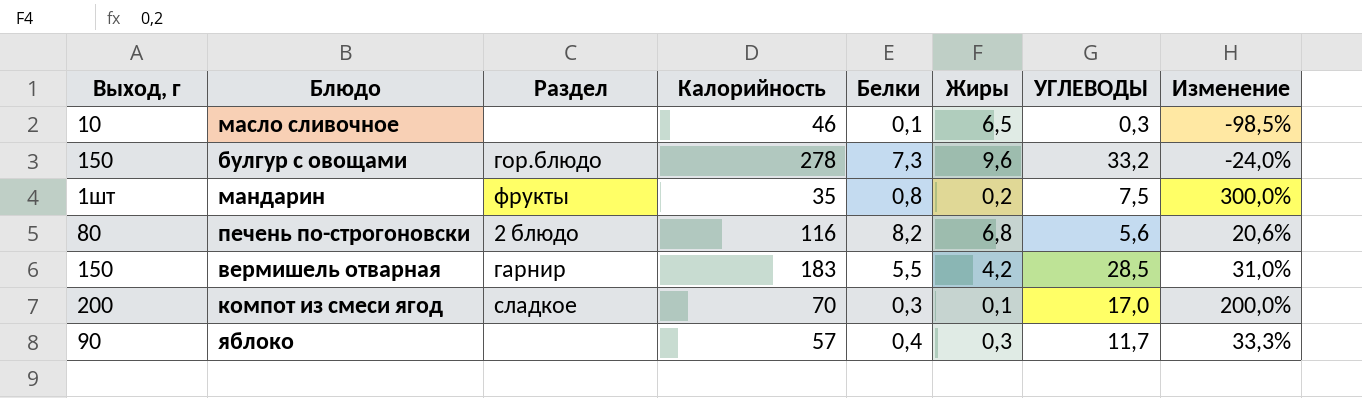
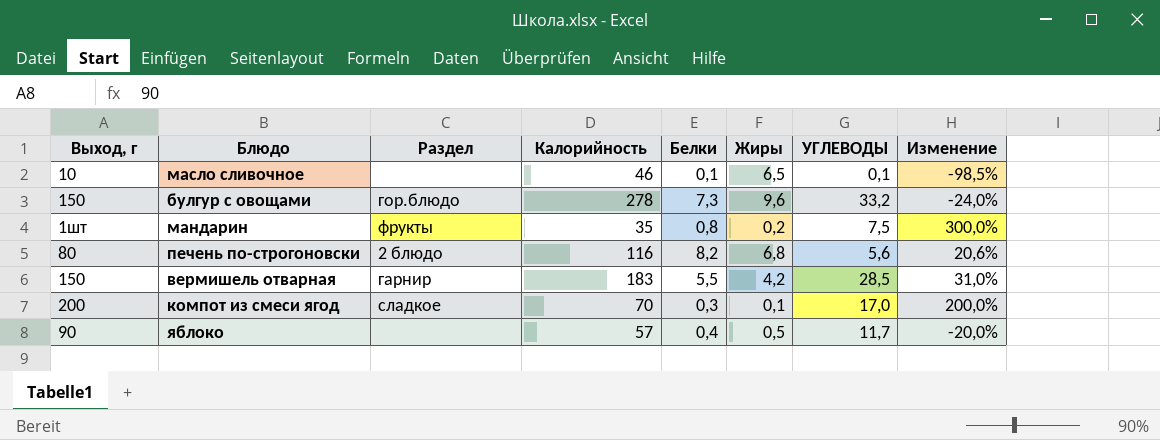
масло сливочное | УГЛЕВОДЫ: 0,3 -> 0,1
яблоко | Жиры: 0,3 -> 0,5
яблоко | Изменение: 33,3% -> -20,0%

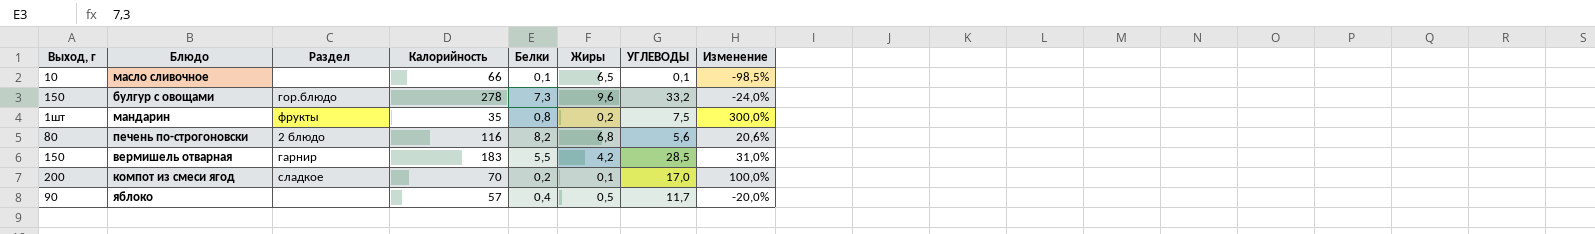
масло сливочное | Калорийность: 46 -> 66
компот из смеси ягод | Белки: 0,3 -> 0,2
компот из смеси ягод | Изменение: 200,0% -> 100,0%

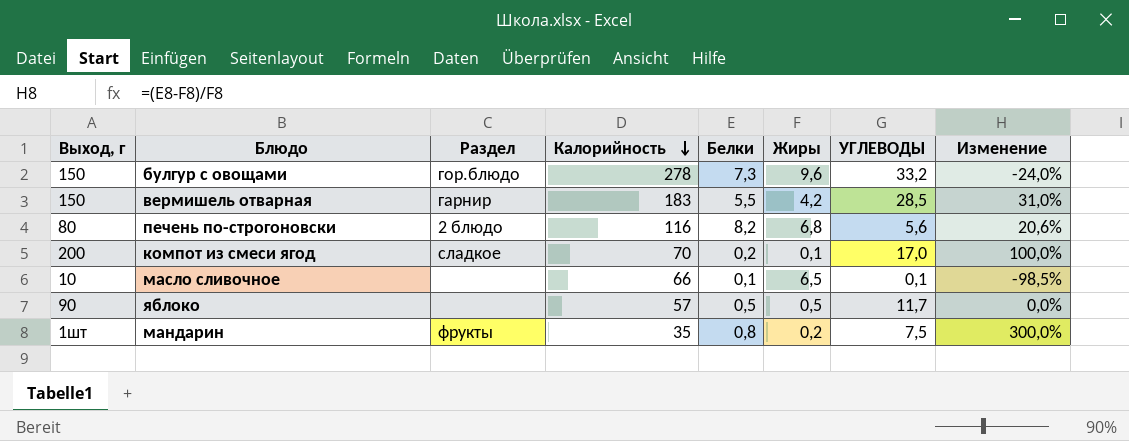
row order: none -> Калорийность descending
яблоко | Белки: 0,4 -> 0,5
яблоко | Изменение: -20,0% -> 0,0%

